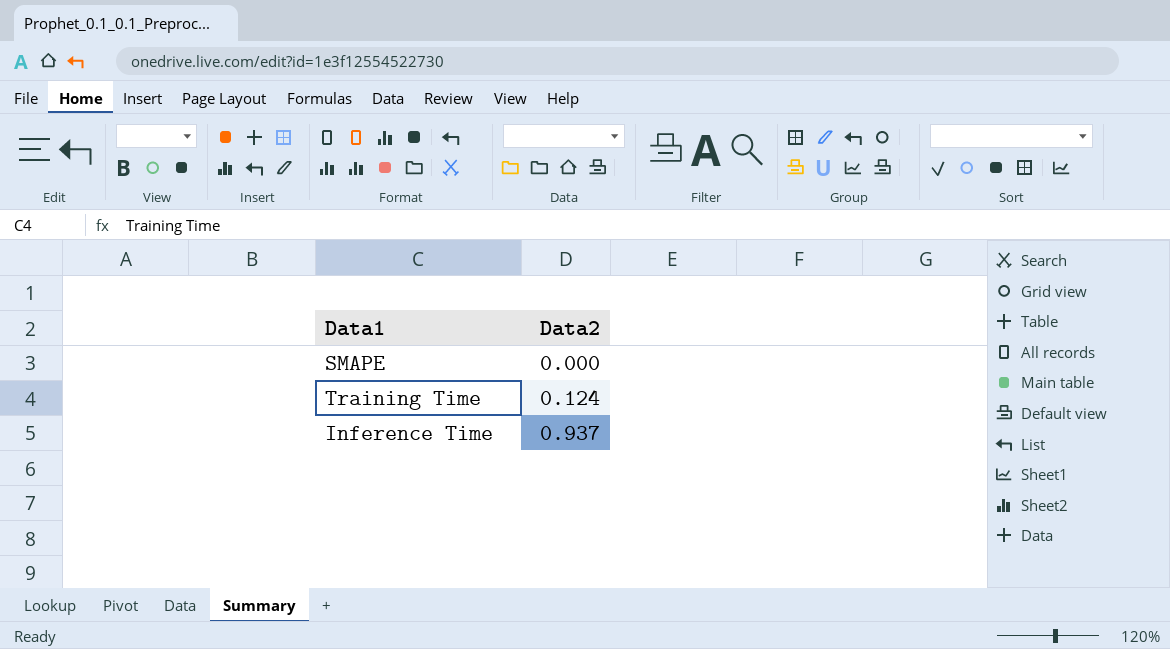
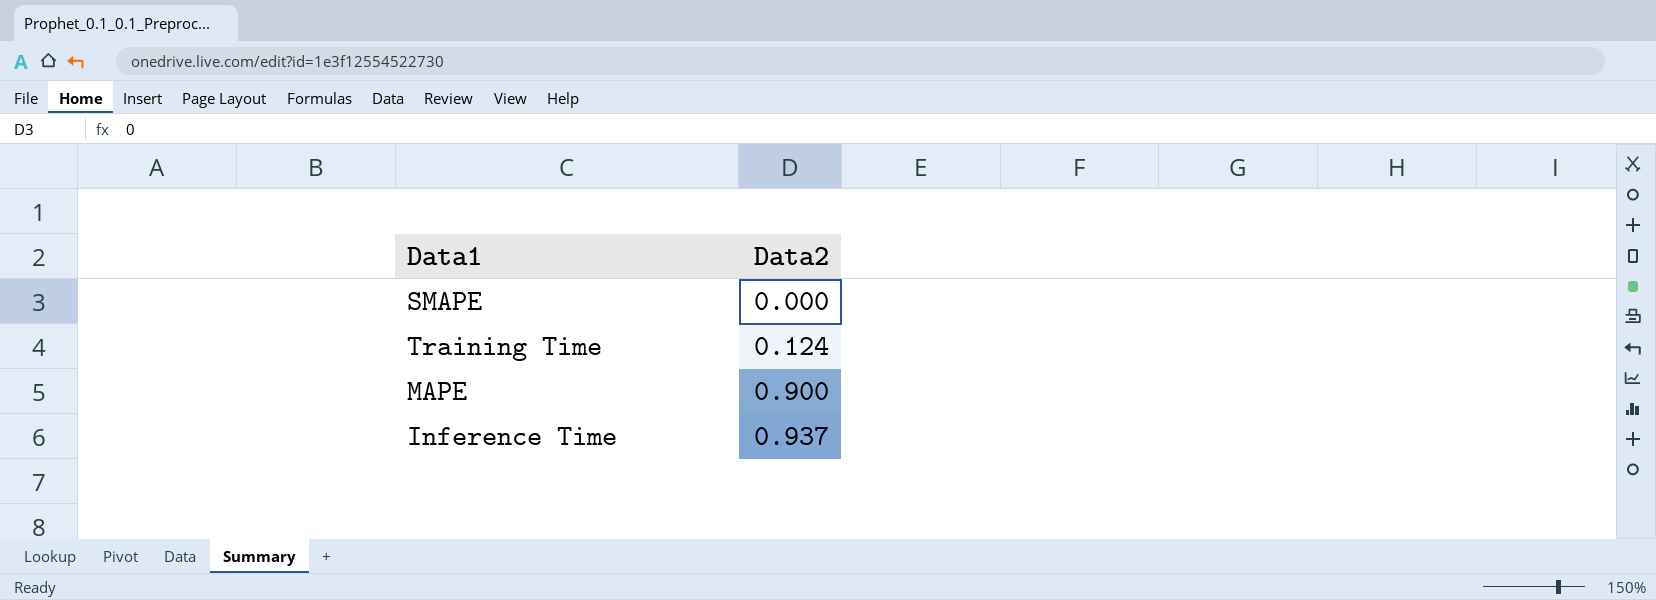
row MAPE: none -> 0.900

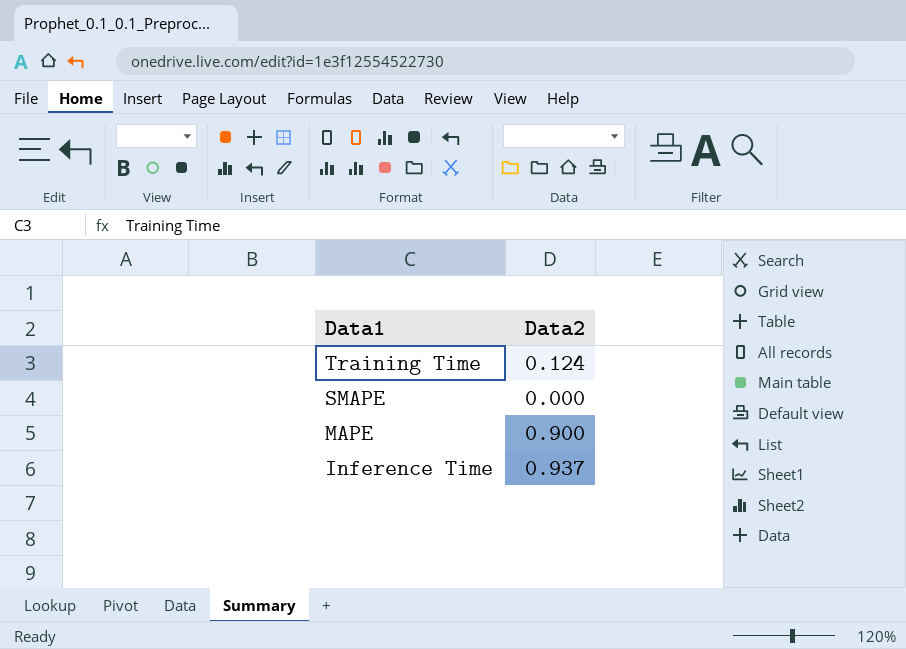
row order: Data2 ascending -> Data1 descending

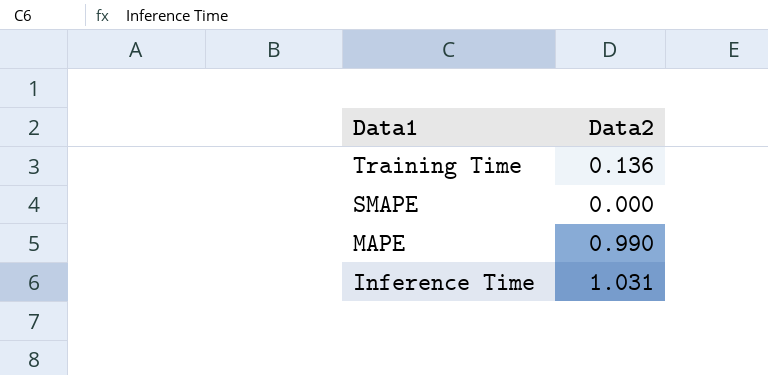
Training Time | Data2: 0.124 -> 0.136
MAPE | Data2: 0.900 -> 0.990
Inference Time | Data2: 0.937 -> 1.031

